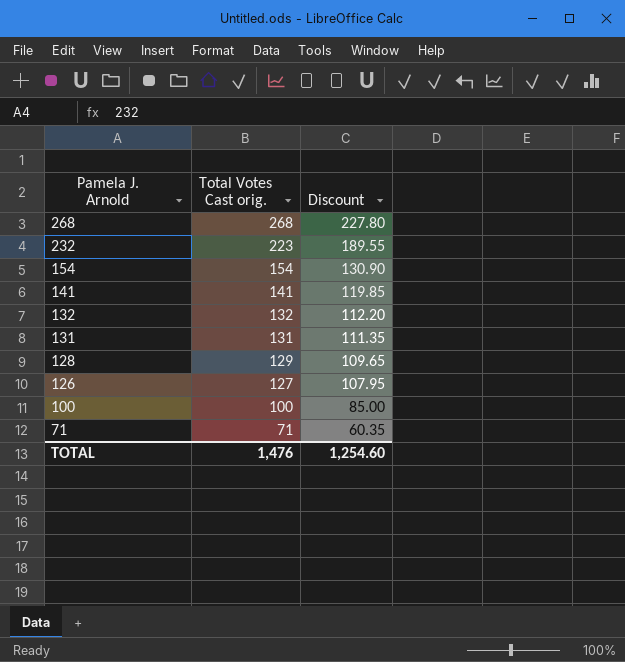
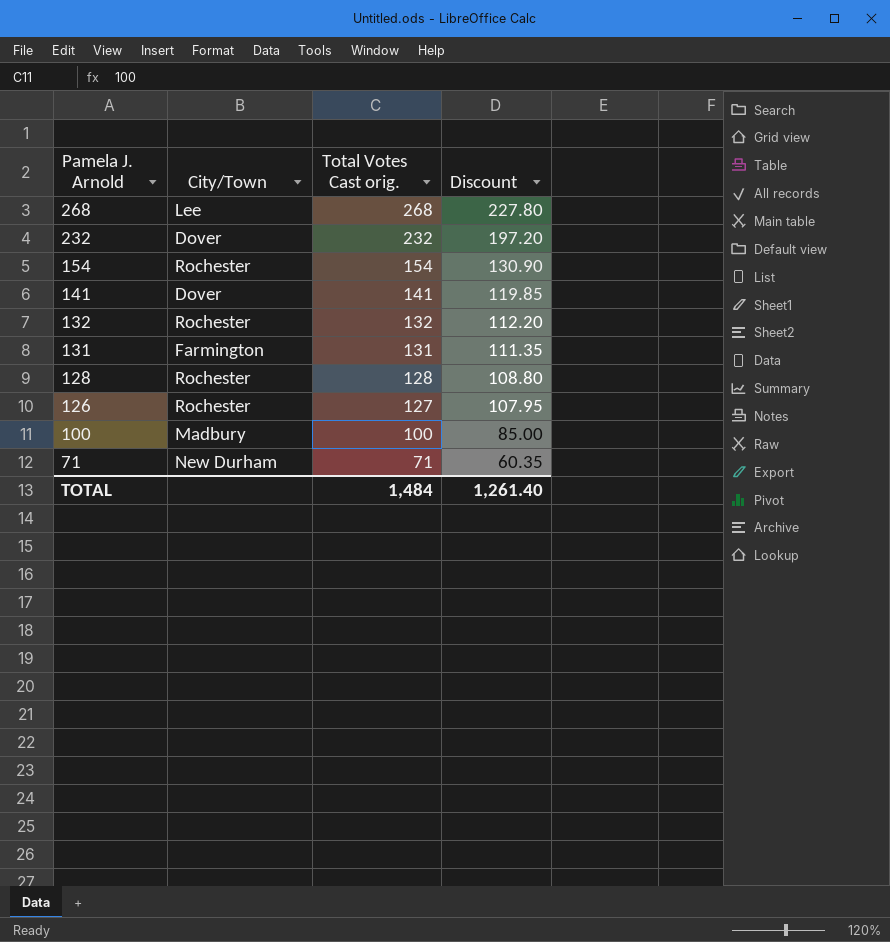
column City/Town | position: none -> 2
232 | Total Votes Cast orig.: 223 -> 232
232 | Discount: 189.55 -> 197.20
128 | Total Votes Cast orig.: 129 -> 128
128 | Discount: 109.65 -> 108.80
TOTAL | Total Votes Cast orig.: 1,476 -> 1,484
TOTAL | Discount: 1,254.60 -> 1,261.40

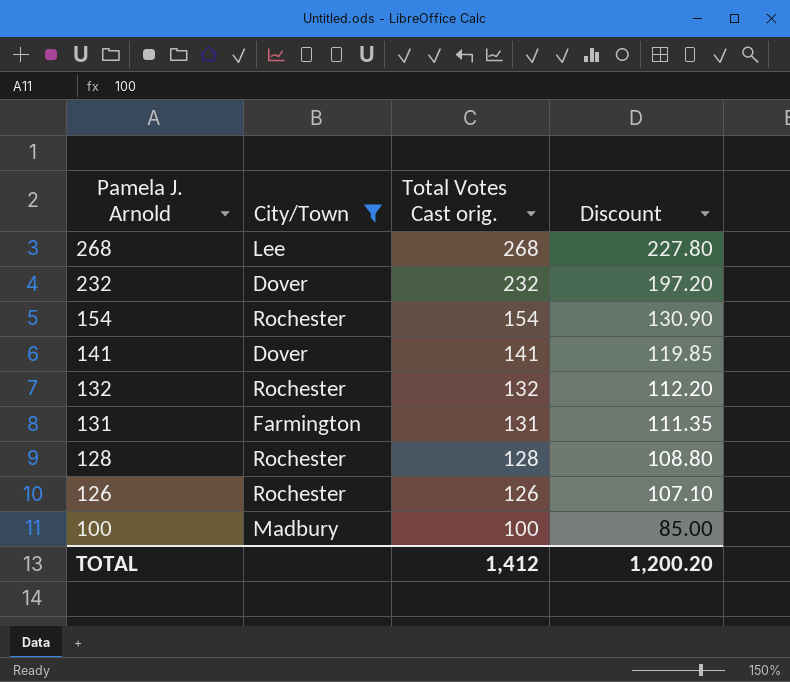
filter: none -> City/Town != New Durham
126 | Total Votes Cast orig.: 127 -> 126
126 | Discount: 107.95 -> 107.10
TOTAL | Total Votes Cast orig.: 1,484 -> 1,412
TOTAL | Discount: 1,261.40 -> 1,200.20

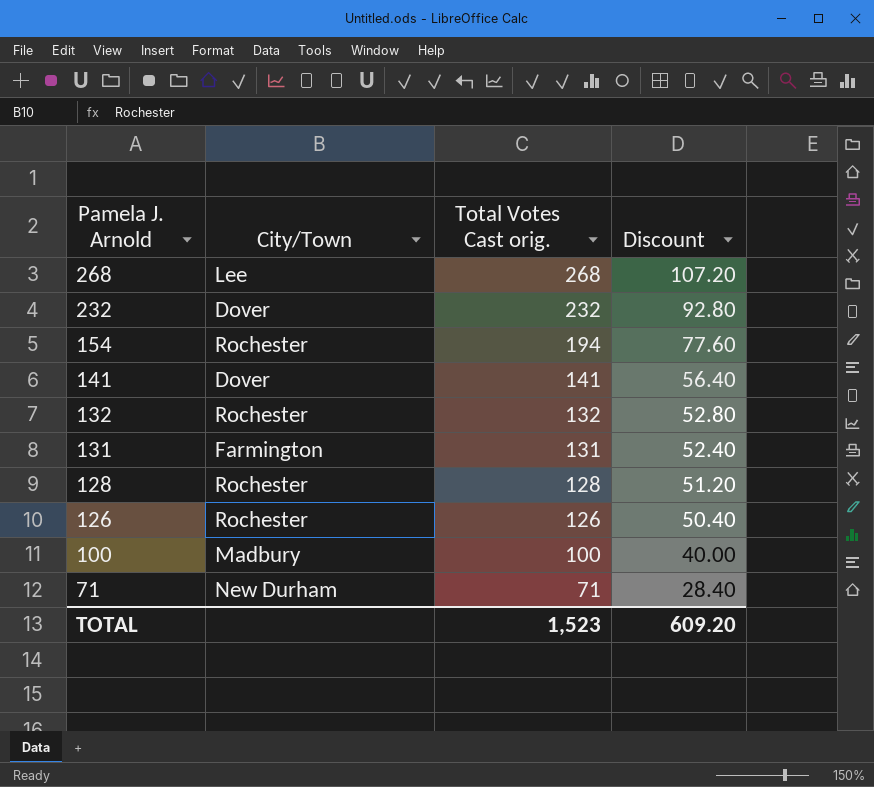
filter: City/Town != New Durham -> none
column Discount | formula: [Total Votes Cast orig.] * 0.85 -> [Total Votes Cast orig.] * 0.4
154 | Total Votes Cast orig.: 154 -> 194
TOTAL | Total Votes Cast orig.: 1,412 -> 1,523
TOTAL | Discount: 1,200.20 -> 609.20

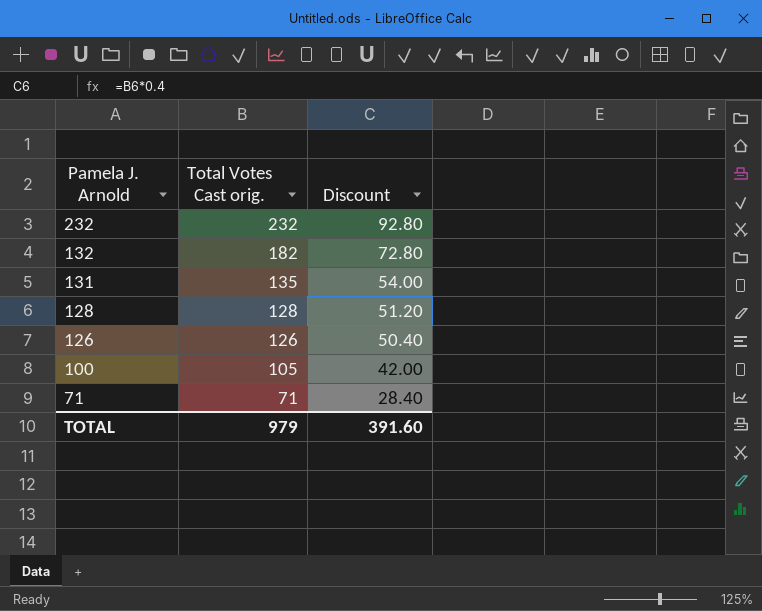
column City/Town | position: 2 -> none
row 268: Lee | 268 | 107.20 -> none
row 154: Rochester | 194 | 77.60 -> none
row 141: Dover | 141 | 56.40 -> none
132 | Total Votes Cast orig.: 132 -> 182
132 | Discount: 52.80 -> 72.80
131 | Total Votes Cast orig.: 131 -> 135
131 | Discount: 52.40 -> 54.00
100 | Total Votes Cast orig.: 100 -> 105
100 | Discount: 40.00 -> 42.00
TOTAL | Total Votes Cast orig.: 1,523 -> 979
TOTAL | Discount: 609.20 -> 391.60

